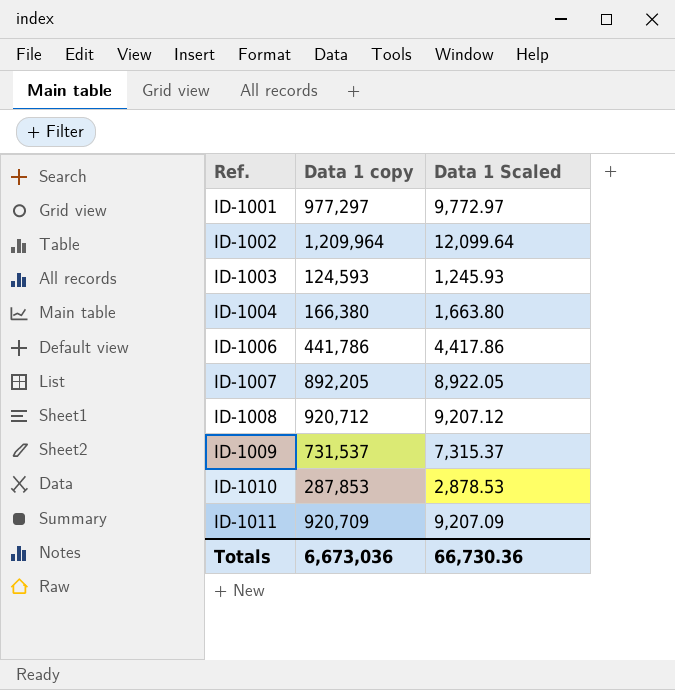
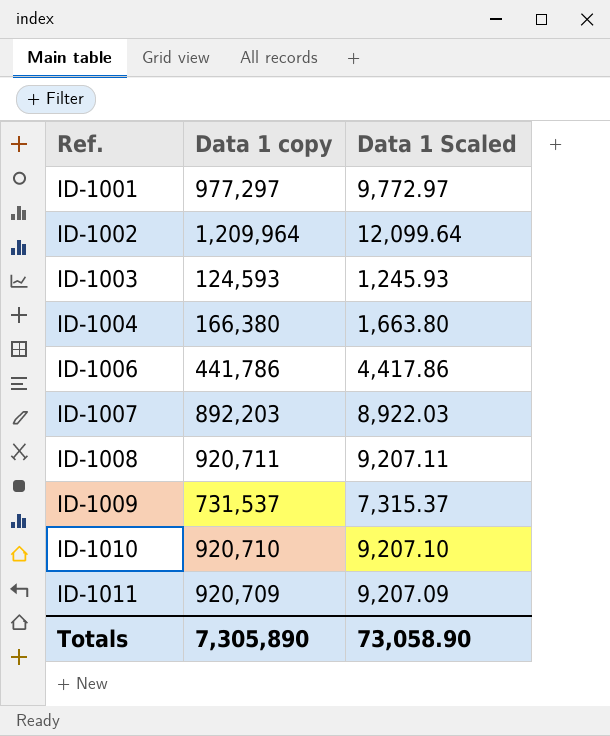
ID-1007 | Data 1 copy: 892,205 -> 892,203
ID-1007 | Data 1 Scaled: 8,922.05 -> 8,922.03
ID-1008 | Data 1 copy: 920,712 -> 920,711
ID-1008 | Data 1 Scaled: 9,207.12 -> 9,207.11
ID-1010 | Data 1 copy: 287,853 -> 920,710
ID-1010 | Data 1 Scaled: 2,878.53 -> 9,207.10
Totals | Data 1 copy: 6,673,036 -> 7,305,890
Totals | Data 1 Scaled: 66,730.36 -> 73,058.90

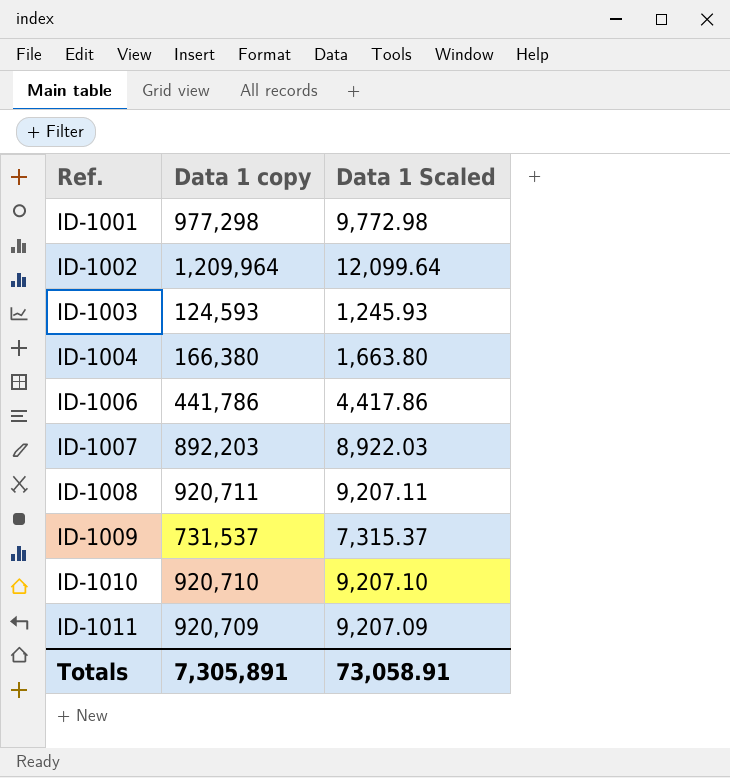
ID-1001 | Data 1 copy: 977,297 -> 977,298
ID-1001 | Data 1 Scaled: 9,772.97 -> 9,772.98
Totals | Data 1 copy: 7,305,890 -> 7,305,891
Totals | Data 1 Scaled: 73,058.90 -> 73,058.91

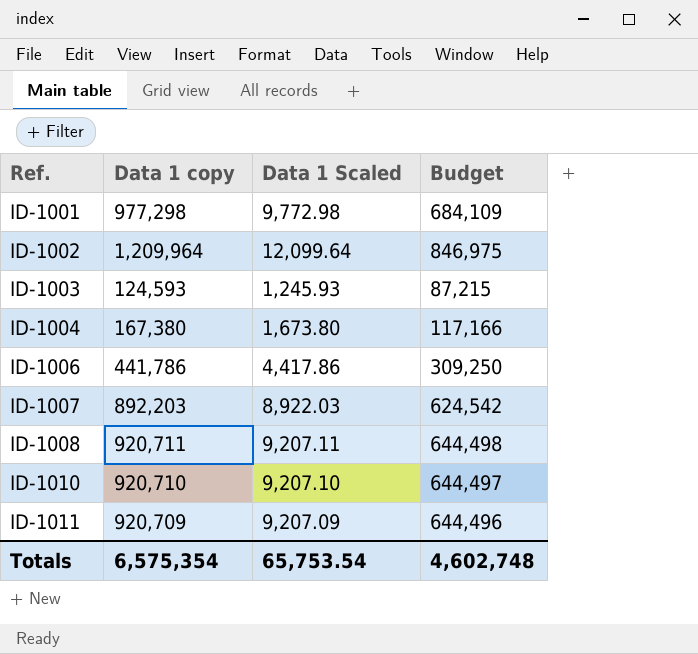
column Budget | formula: none -> [Data 1 copy] * 0.7
row ID-1009: 731,537 | 7,315.37 -> none
ID-1004 | Data 1 copy: 166,380 -> 167,380
ID-1004 | Data 1 Scaled: 1,663.80 -> 1,673.80
Totals | Data 1 copy: 7,305,891 -> 6,575,354
Totals | Data 1 Scaled: 73,058.91 -> 65,753.54

